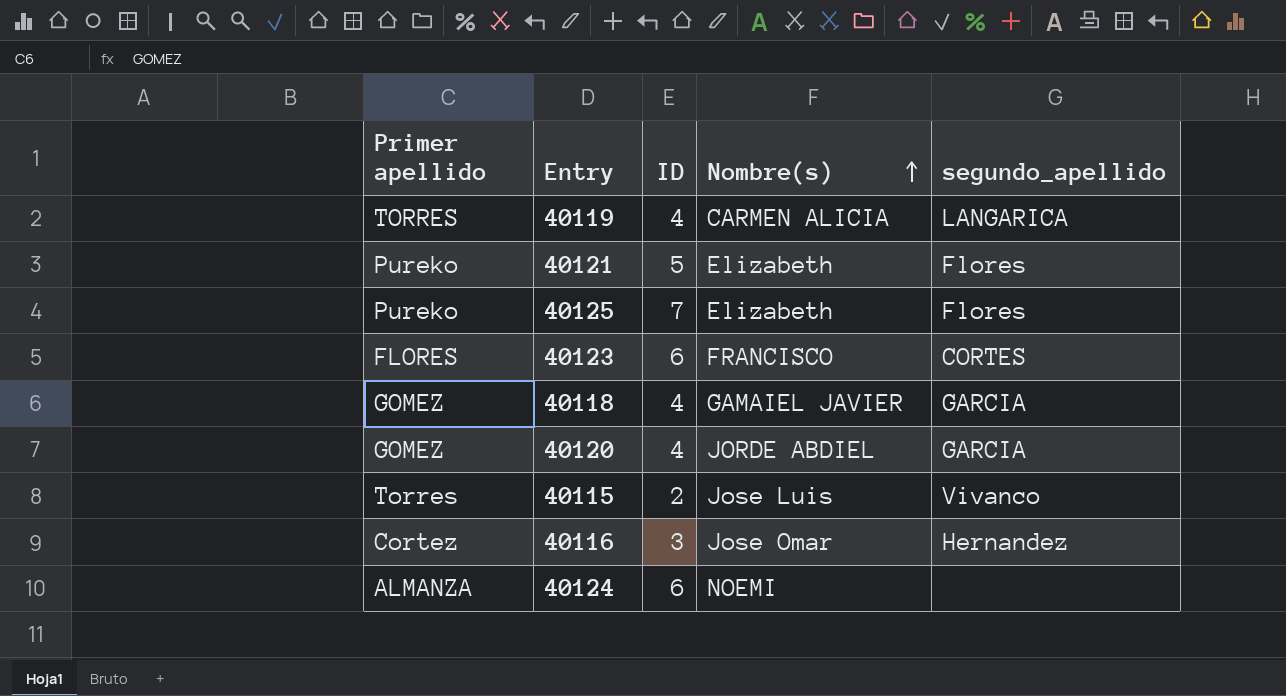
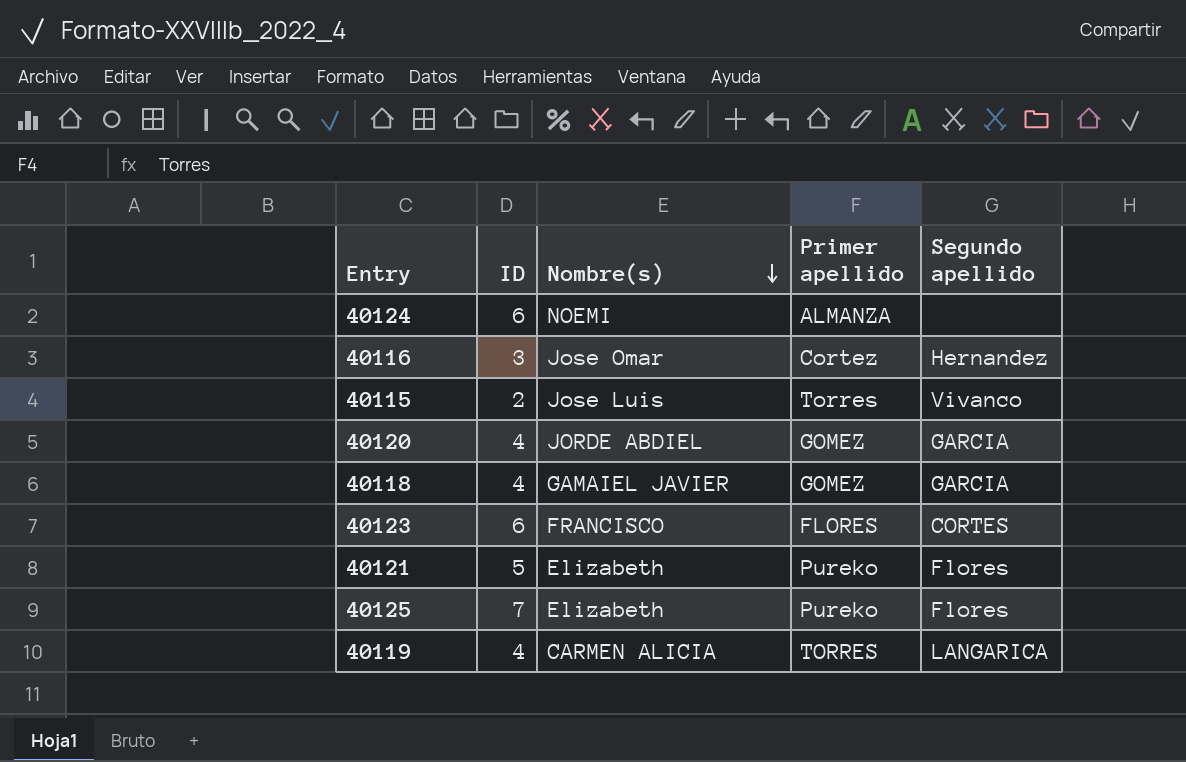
row order: Nombre(s) ascending -> Nombre(s) descending
column Primer apellido | position: 1 -> 4
column name: segundo_apellido -> Segundo apellido

